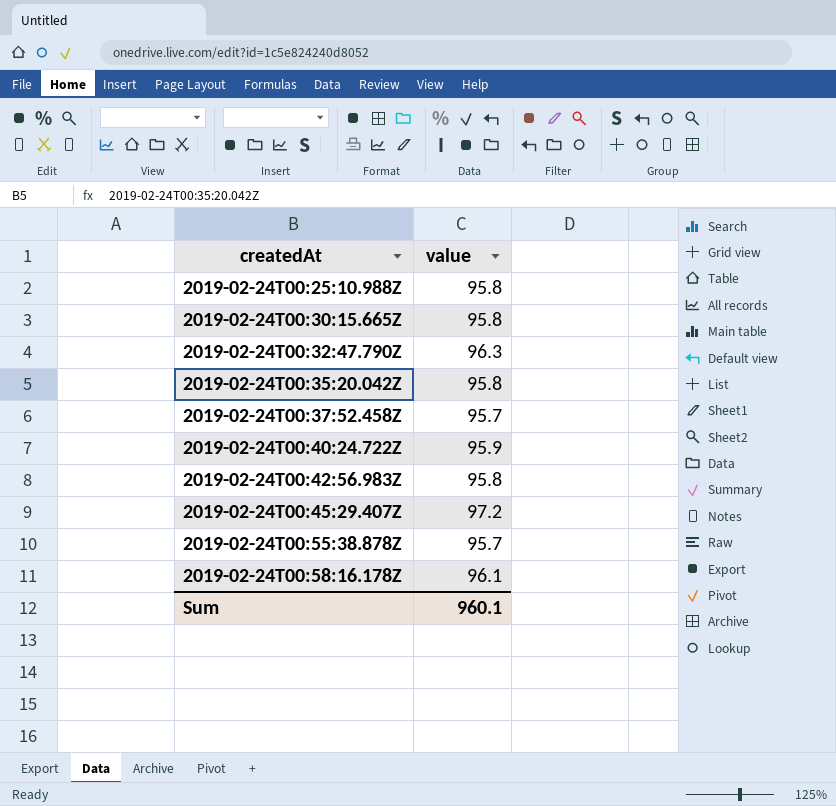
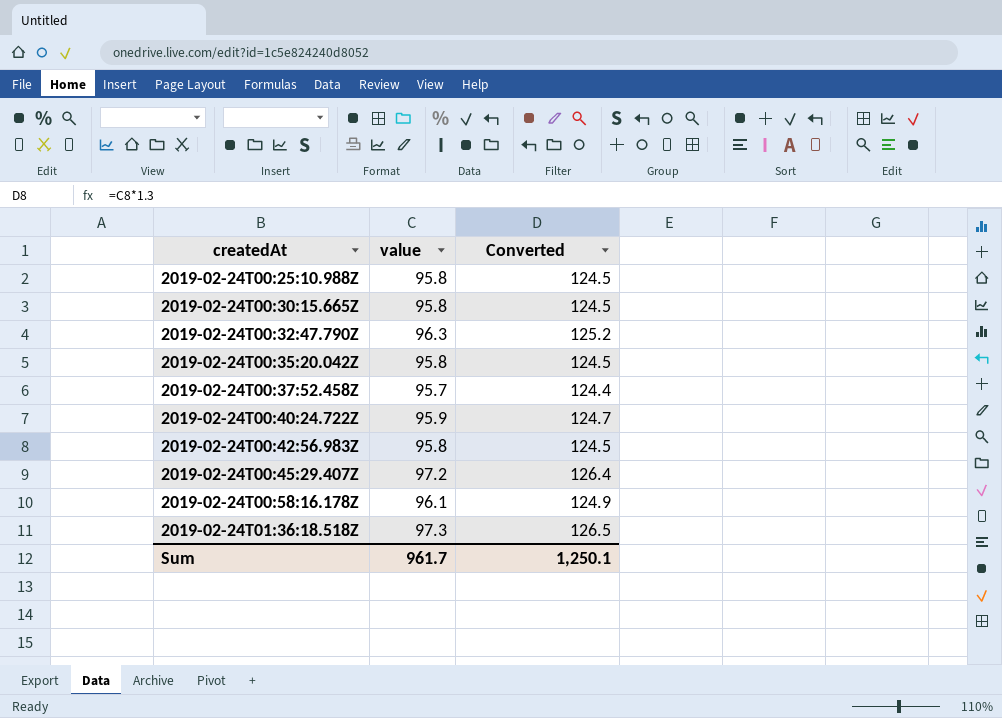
column Converted | formula: none -> [value] * 1.3
row 2019-02-24T00:55:38.878Z: 95.7 -> none
row 2019-02-24T01:36:18.518Z: none -> 97.3 | 126.5
Sum | value: 960.1 -> 961.7

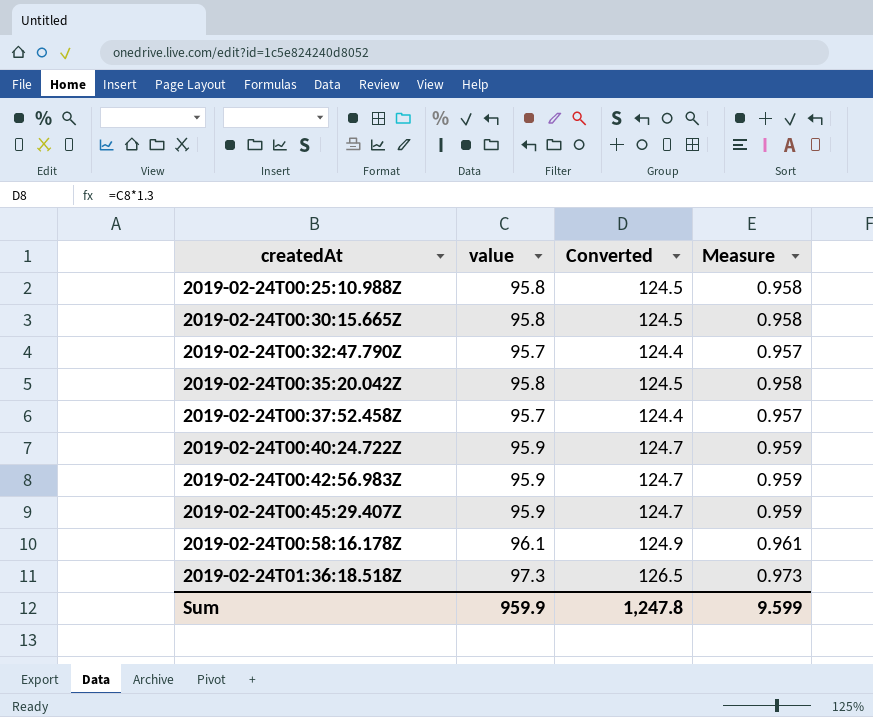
column Measure | formula: none -> [value] * 0.01
2019-02-24T00:32:47.790Z | value: 96.3 -> 95.7
2019-02-24T00:32:47.790Z | Converted: 125.2 -> 124.4
2019-02-24T00:42:56.983Z | value: 95.8 -> 95.9
2019-02-24T00:42:56.983Z | Converted: 124.5 -> 124.7
2019-02-24T00:45:29.407Z | value: 97.2 -> 95.9
2019-02-24T00:45:29.407Z | Converted: 126.4 -> 124.7
Sum | value: 961.7 -> 959.9
Sum | Converted: 1,250.1 -> 1,247.8

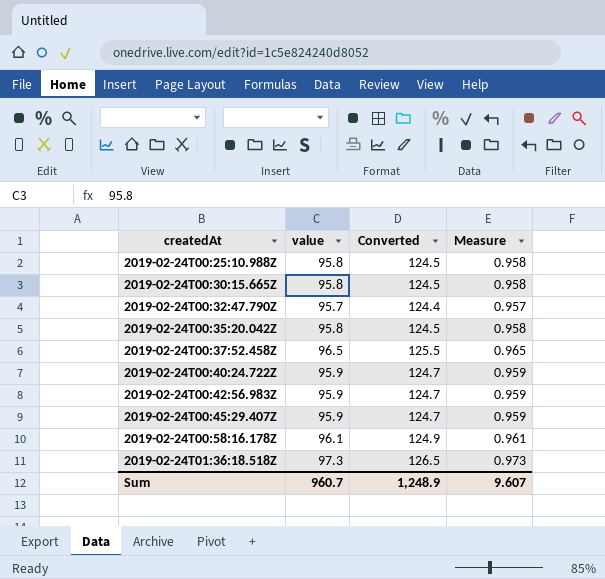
2019-02-24T00:37:52.458Z | value: 95.7 -> 96.5
2019-02-24T00:37:52.458Z | Converted: 124.4 -> 125.5
2019-02-24T00:37:52.458Z | Measure: 0.957 -> 0.965
Sum | value: 959.9 -> 960.7
Sum | Converted: 1,247.8 -> 1,248.9
Sum | Measure: 9.599 -> 9.607

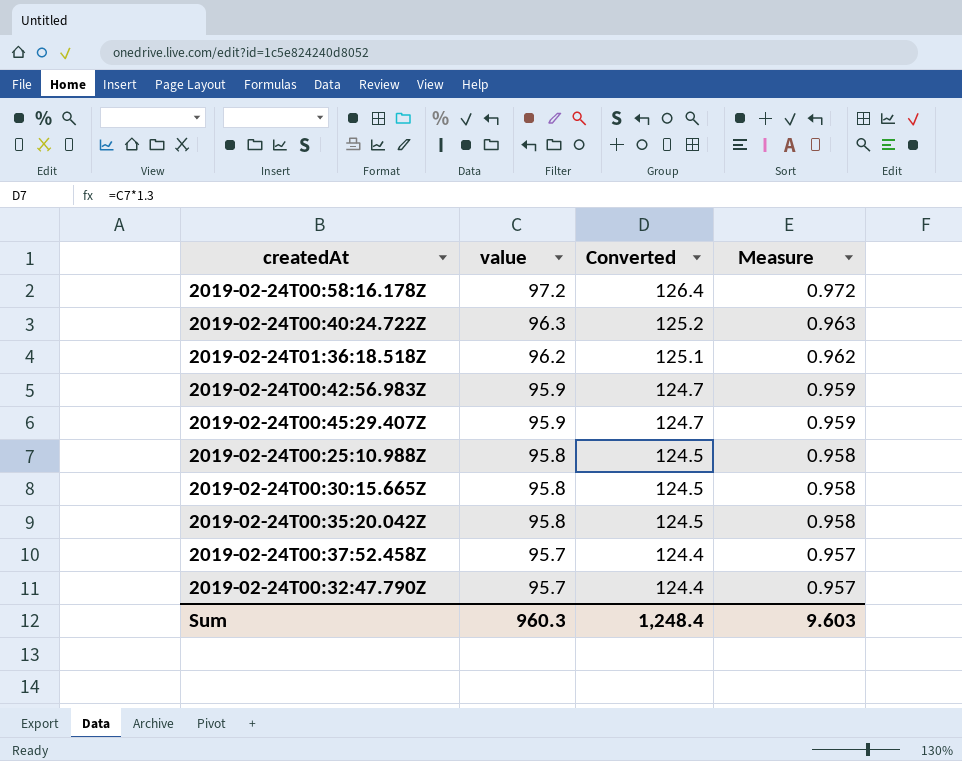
row order: createdAt ascending -> value descending
2019-02-24T00:58:16.178Z | value: 96.1 -> 97.2
2019-02-24T00:58:16.178Z | Converted: 124.9 -> 126.4
2019-02-24T00:58:16.178Z | Measure: 0.961 -> 0.972
2019-02-24T00:40:24.722Z | value: 95.9 -> 96.3
2019-02-24T00:40:24.722Z | Converted: 124.7 -> 125.2
2019-02-24T00:40:24.722Z | Measure: 0.959 -> 0.963
2019-02-24T01:36:18.518Z | value: 97.3 -> 96.2
2019-02-24T01:36:18.518Z | Converted: 126.5 -> 125.1
2019-02-24T01:36:18.518Z | Measure: 0.973 -> 0.962
2019-02-24T00:37:52.458Z | value: 96.5 -> 95.7
2019-02-24T00:37:52.458Z | Converted: 125.5 -> 124.4
2019-02-24T00:37:52.458Z | Measure: 0.965 -> 0.957
Sum | value: 960.7 -> 960.3
Sum | Converted: 1,248.9 -> 1,248.4
Sum | Measure: 9.607 -> 9.603

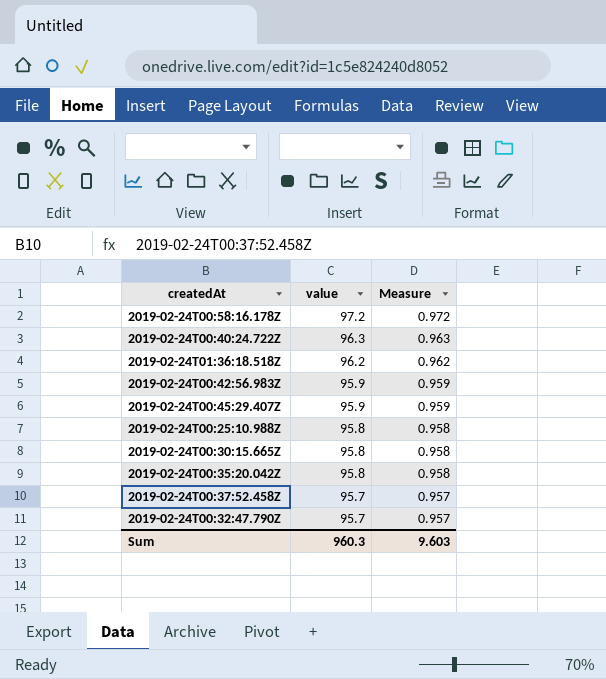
column Converted | formula: [value] * 1.3 -> none

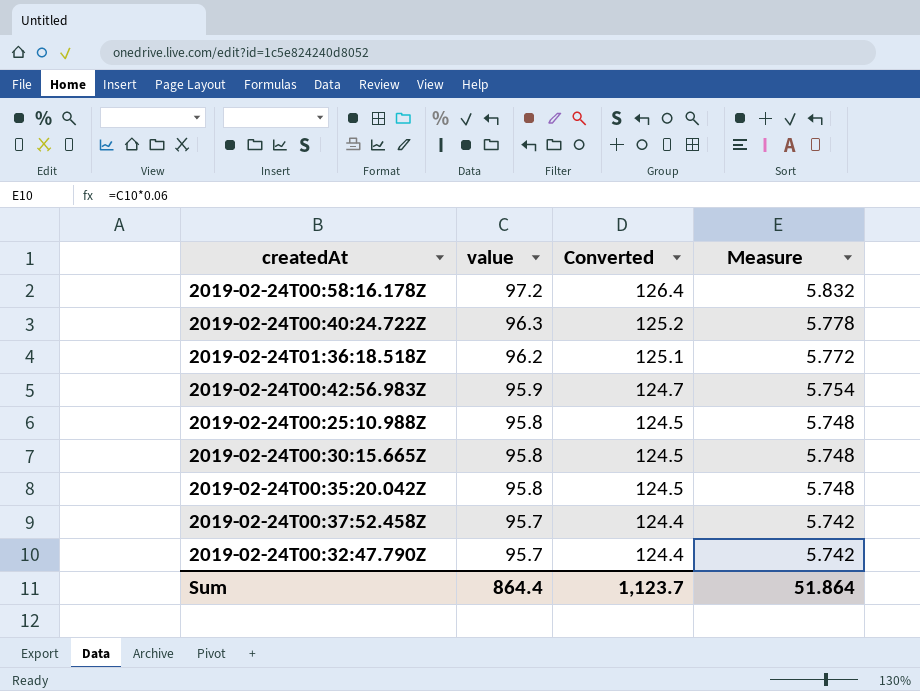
column Converted | formula: none -> [value] * 1.3
column Measure | formula: [value] * 0.01 -> [value] * 0.06
row 2019-02-24T00:45:29.407Z: 95.9 | 0.959 -> none
Sum | value: 960.3 -> 864.4
Sum | Measure: 9.603 -> 51.864

